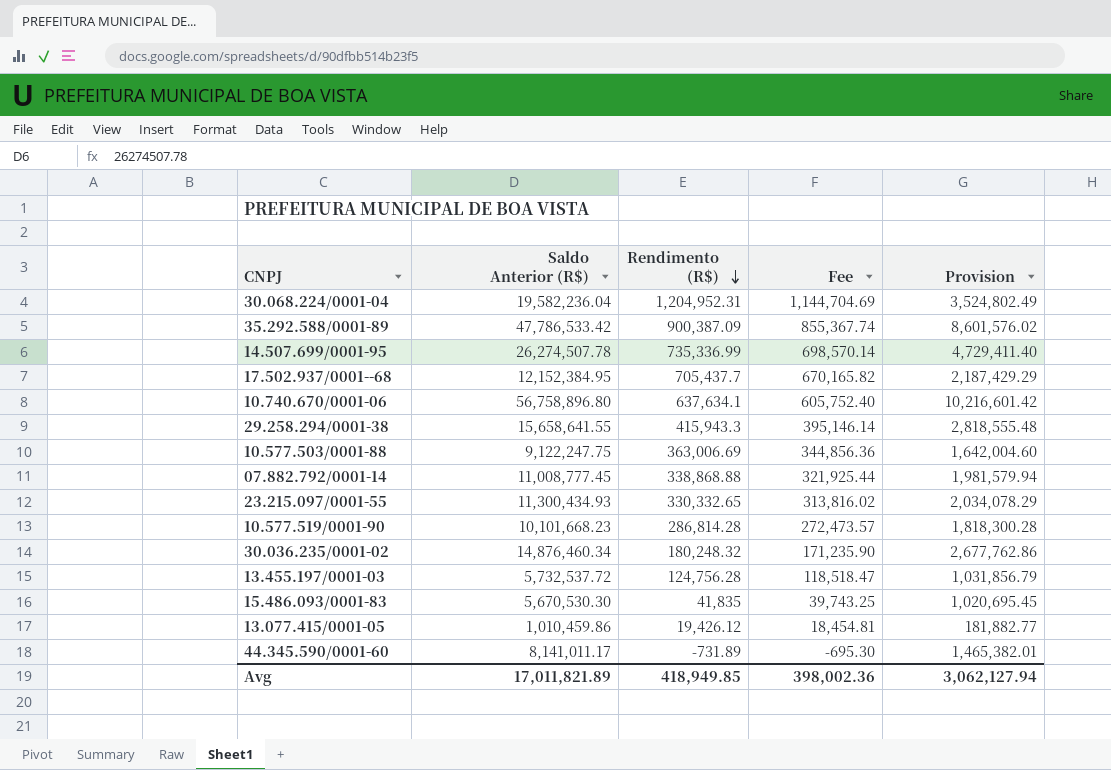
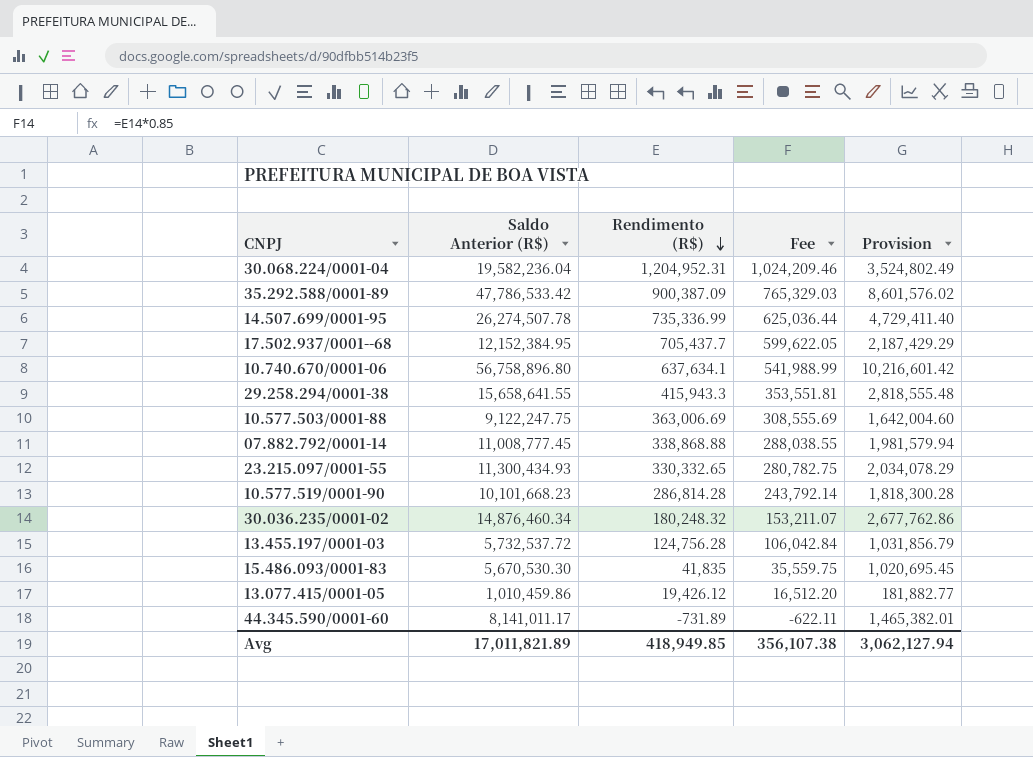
column Fee | formula: [Rendimento (R$)] * 0.95 -> [Rendimento (R$)] * 0.85
Avg | Fee: 398,002.36 -> 356,107.38

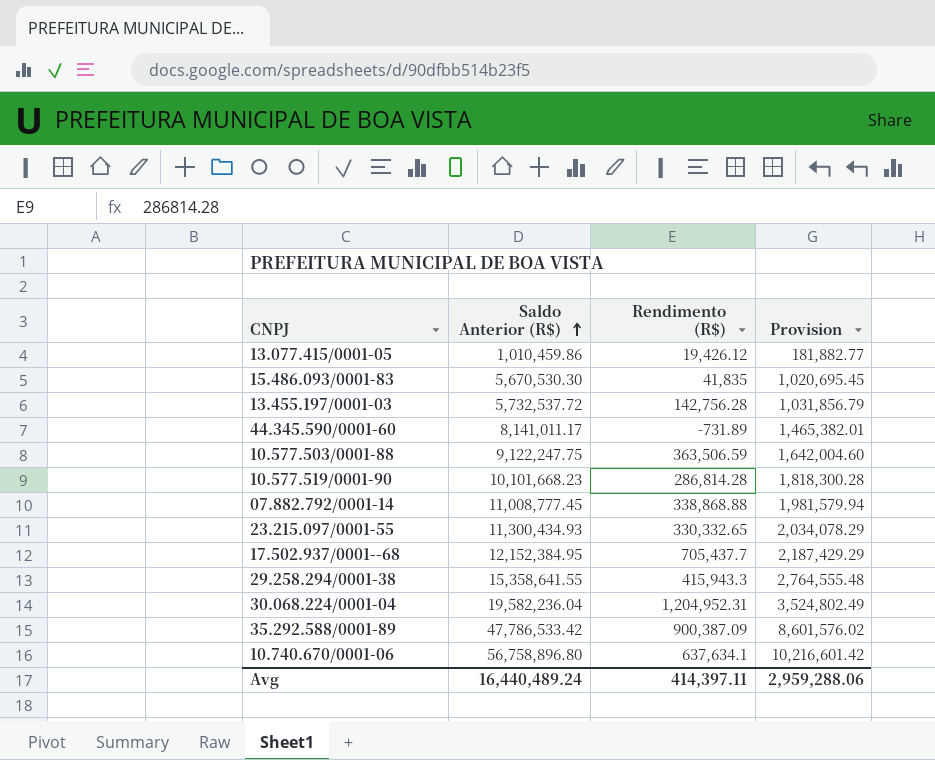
row order: Rendimento (R$) descending -> Saldo Anterior (R$) ascending
column Fee | formula: [Rendimento (R$)] * 0.85 -> none
row 14.507.699/0001-95: 26,274,507.78 | 735,336.99 | 625,036.44 | 4,729,411.40 -> none
row 30.036.235/0001-02: 14,876,460.34 | 180,248.32 | 153,211.07 | 2,677,762.86 -> none
13.455.197/0001-03 | Rendimento (R$): 124,756.28 -> 142,756.28
10.577.503/0001-88 | Rendimento (R$): 363,006.69 -> 363,506.59
29.258.294/0001-38 | Saldo Anterior (R$): 15,658,641.55 -> 15,358,641.55
29.258.294/0001-38 | Provision: 2,818,555.48 -> 2,764,555.48
Avg | Saldo Anterior (R$): 17,011,821.89 -> 16,440,489.24
Avg | Rendimento (R$): 418,949.85 -> 414,397.11
Avg | Provision: 3,062,127.94 -> 2,959,288.06

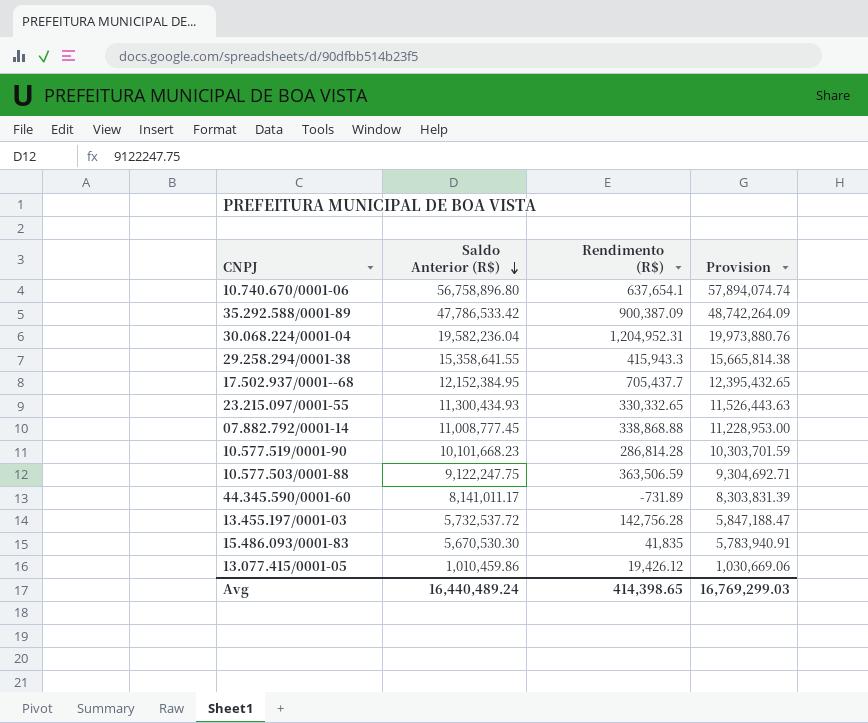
row order: Saldo Anterior (R$) ascending -> Saldo Anterior (R$) descending
column Provision | formula: [Saldo Anterior (R$)] * 0.18 -> [Saldo Anterior (R$)] * 1.02
10.740.670/0001-06 | Rendimento (R$): 637,634.1 -> 637,654.1
Avg | Rendimento (R$): 414,397.11 -> 414,398.65
Avg | Provision: 2,959,288.06 -> 16,769,299.03

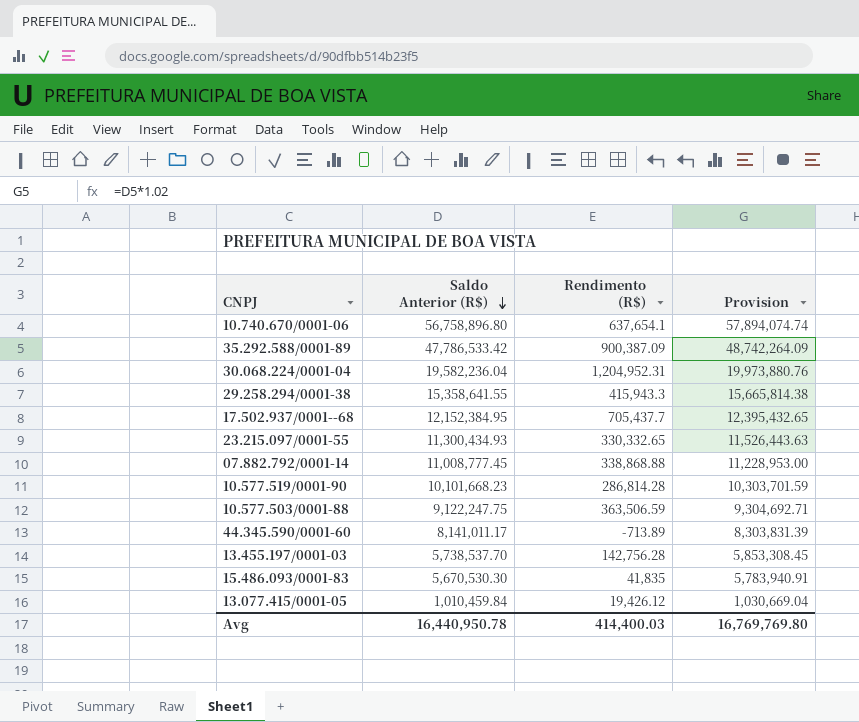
44.345.590/0001-60 | Rendimento (R$): -731.89 -> -713.89
13.455.197/0001-03 | Saldo Anterior (R$): 5,732,537.72 -> 5,738,537.70
13.455.197/0001-03 | Provision: 5,847,188.47 -> 5,853,308.45
13.077.415/0001-05 | Saldo Anterior (R$): 1,010,459.86 -> 1,010,459.84
13.077.415/0001-05 | Provision: 1,030,669.06 -> 1,030,669.04
Avg | Saldo Anterior (R$): 16,440,489.24 -> 16,440,950.78
Avg | Rendimento (R$): 414,398.65 -> 414,400.03
Avg | Provision: 16,769,299.03 -> 16,769,769.80

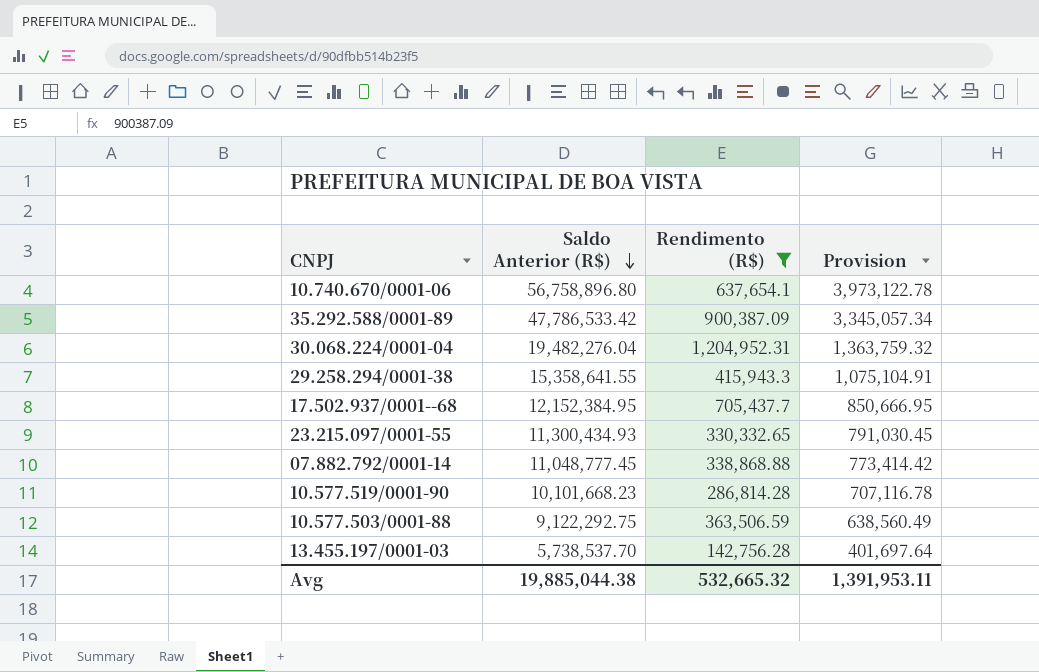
filter: none -> Rendimento (R$) >= 142,756.28
column Provision | formula: [Saldo Anterior (R$)] * 1.02 -> [Saldo Anterior (R$)] * 0.07
30.068.224/0001-04 | Saldo Anterior (R$): 19,582,236.04 -> 19,482,276.04
07.882.792/0001-14 | Saldo Anterior (R$): 11,008,777.45 -> 11,048,777.45
10.577.503/0001-88 | Saldo Anterior (R$): 9,122,247.75 -> 9,122,292.75
Avg | Saldo Anterior (R$): 16,440,950.78 -> 19,885,044.38
Avg | Rendimento (R$): 414,400.03 -> 532,665.32
Avg | Provision: 16,769,769.80 -> 1,391,953.11

